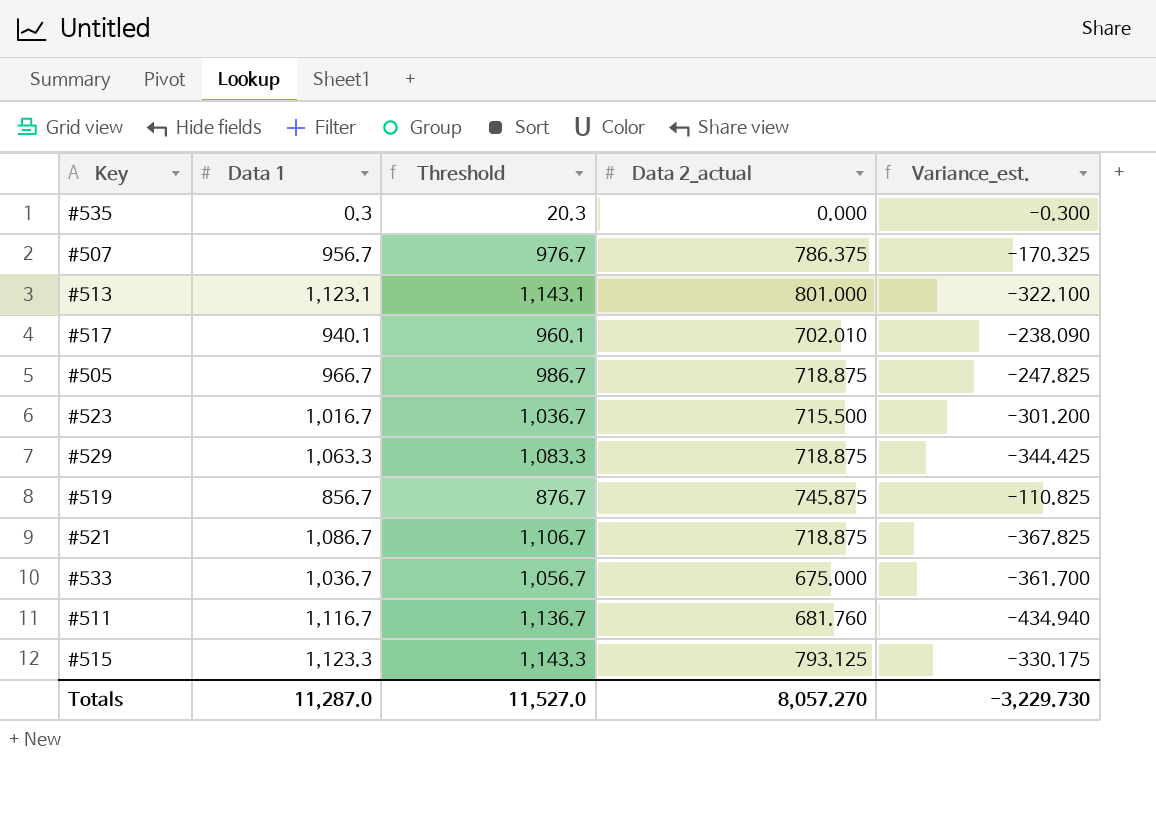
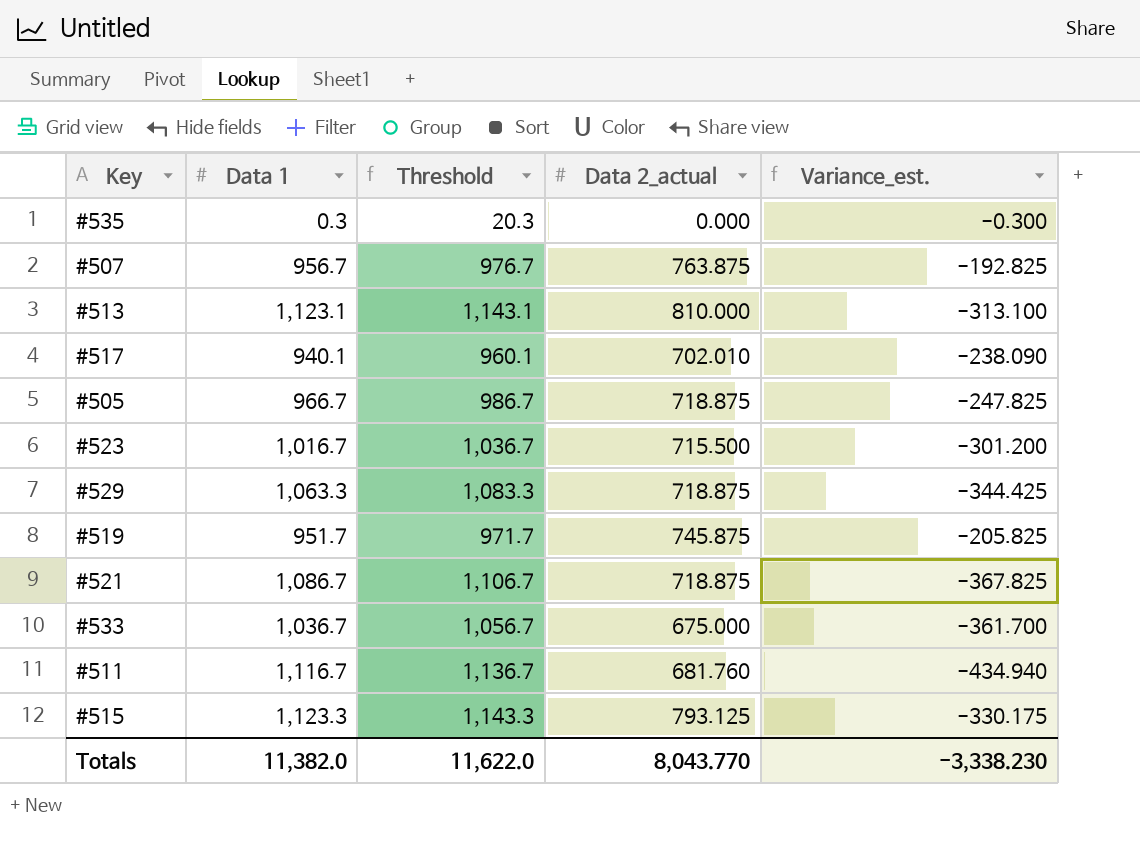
#507 | Data 2_actual: 786.375 -> 763.875
#507 | Variance_est.: -170.325 -> -192.825
#513 | Data 2_actual: 801.000 -> 810.000
#513 | Variance_est.: -322.100 -> -313.100
#519 | Data 1: 856.7 -> 951.7
#519 | Threshold: 876.7 -> 971.7
#519 | Variance_est.: -110.825 -> -205.825
Totals | Data 1: 11,287.0 -> 11,382.0
Totals | Threshold: 11,527.0 -> 11,622.0
Totals | Data 2_actual: 8,057.270 -> 8,043.770
Totals | Variance_est.: -3,229.730 -> -3,338.230

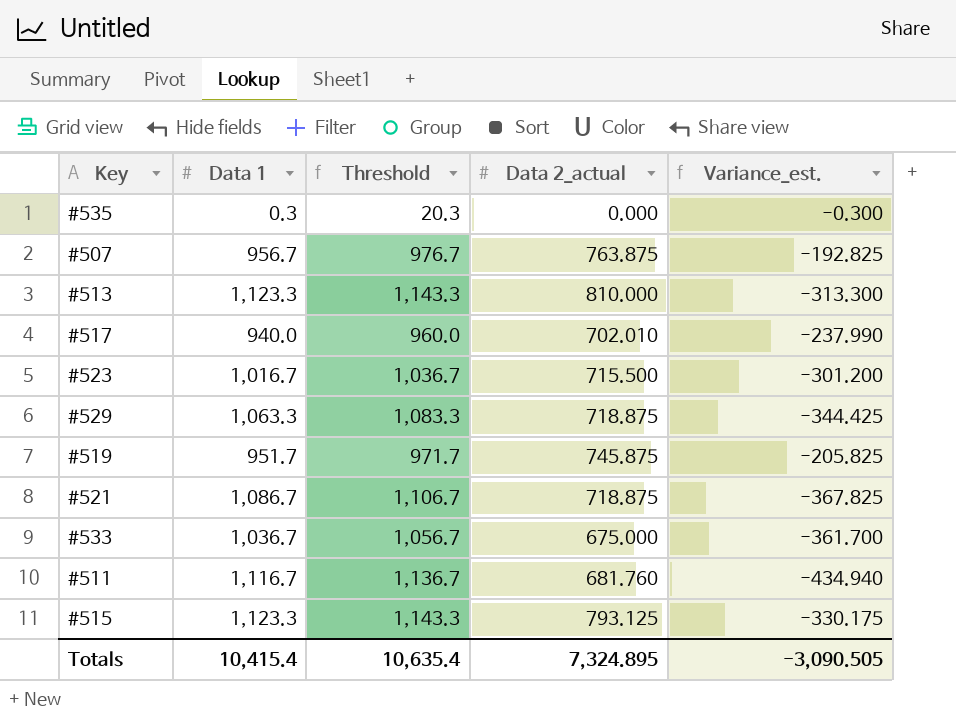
row #505: 966.7 | 986.7 | 718.875 | -247.825 -> none
#513 | Data 1: 1,123.1 -> 1,123.3
#513 | Threshold: 1,143.1 -> 1,143.3
#513 | Variance_est.: -313.100 -> -313.300
#517 | Data 1: 940.1 -> 940.0
#517 | Threshold: 960.1 -> 960.0
#517 | Variance_est.: -238.090 -> -237.990
Totals | Data 1: 11,382.0 -> 10,415.4
Totals | Threshold: 11,622.0 -> 10,635.4
Totals | Data 2_actual: 8,043.770 -> 7,324.895
Totals | Variance_est.: -3,338.230 -> -3,090.505

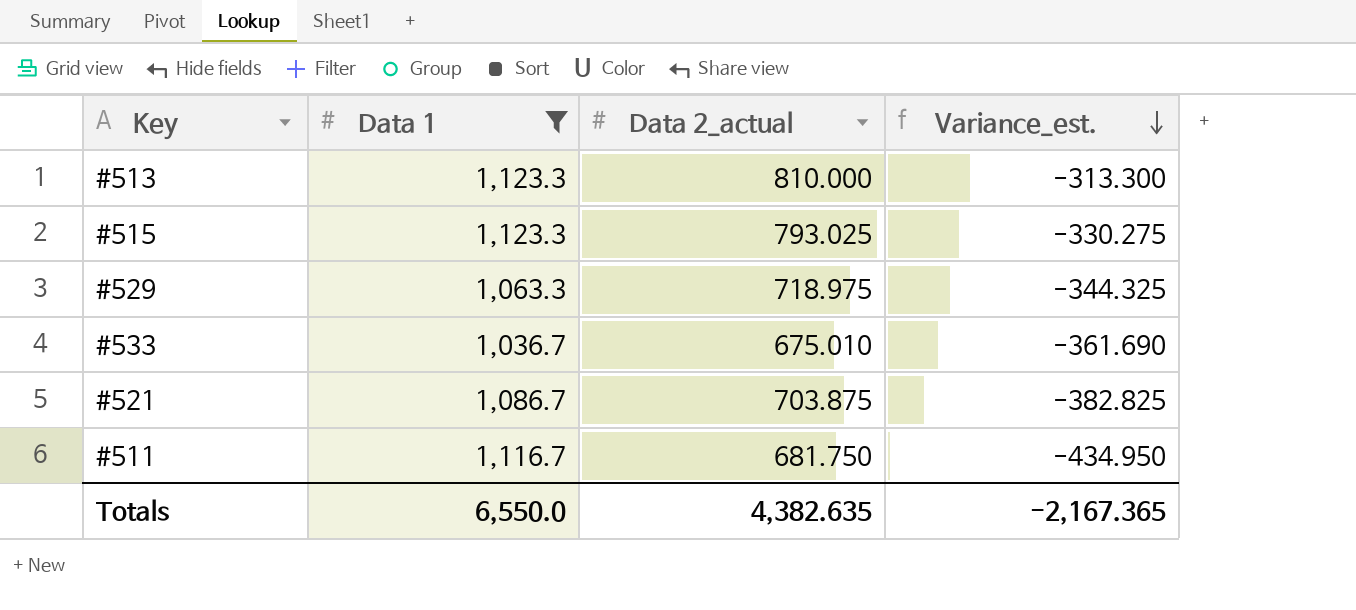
filter: none -> Data 1 >= 1,036.7
row order: none -> Variance_est. descending
column Threshold | formula: [Data 1] + 20 -> none
#515 | Data 2_actual: 793.125 -> 793.025
#515 | Variance_est.: -330.175 -> -330.275
#529 | Data 2_actual: 718.875 -> 718.975
#529 | Variance_est.: -344.425 -> -344.325
#533 | Data 2_actual: 675.000 -> 675.010
#533 | Variance_est.: -361.700 -> -361.690
#521 | Data 2_actual: 718.875 -> 703.875
#521 | Variance_est.: -367.825 -> -382.825
#511 | Data 2_actual: 681.760 -> 681.750
#511 | Variance_est.: -434.940 -> -434.950
Totals | Data 1: 10,415.4 -> 6,550.0
Totals | Data 2_actual: 7,324.895 -> 4,382.635
Totals | Variance_est.: -3,090.505 -> -2,167.365

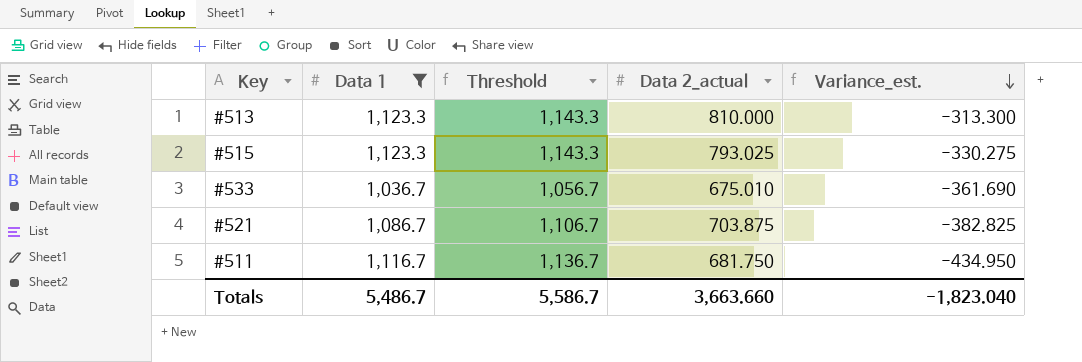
column Threshold | formula: none -> [Data 1] + 20
row #529: 1,063.3 | 718.975 | -344.325 -> none
Totals | Data 1: 6,550.0 -> 5,486.7
Totals | Data 2_actual: 4,382.635 -> 3,663.660
Totals | Variance_est.: -2,167.365 -> -1,823.040

